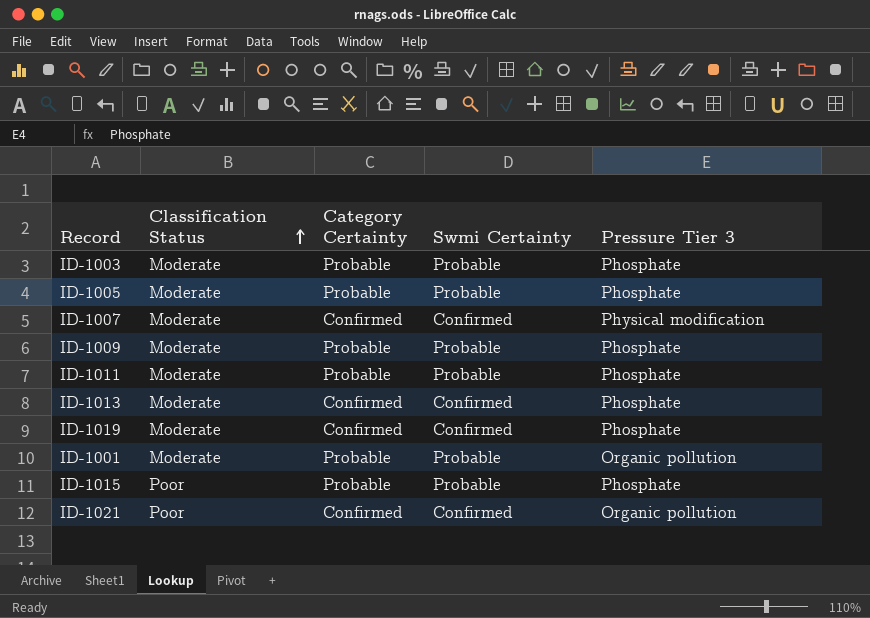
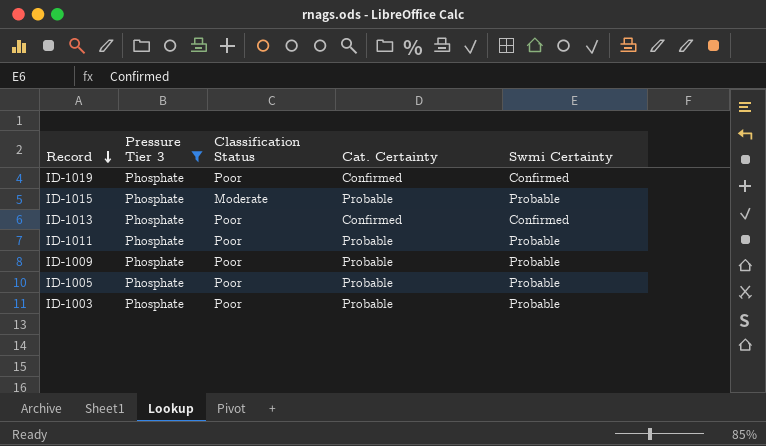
filter: none -> Pressure Tier 3 = Phosphate
row order: Classification Status ascending -> Record descending
column Pressure Tier 3 | position: 5 -> 2
column name: Category Certainty -> Cat. Certainty
ID-1019 | Classification Status: Moderate -> Poor
ID-1015 | Classification Status: Poor -> Moderate
ID-1013 | Classification Status: Moderate -> Poor
ID-1011 | Classification Status: Moderate -> Poor
ID-1009 | Classification Status: Moderate -> Poor
ID-1005 | Classification Status: Moderate -> Poor
ID-1003 | Classification Status: Moderate -> Poor

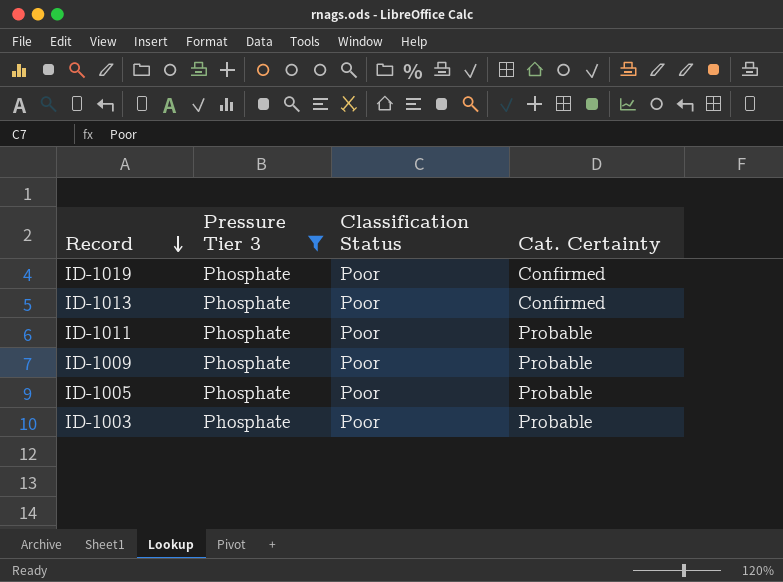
column Swmi Certainty | position: 5 -> none
row ID-1015: Phosphate | Moderate | Probable | Probable -> none

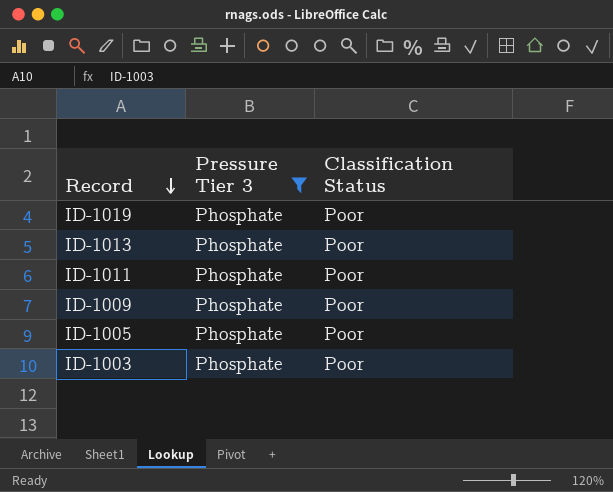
column Cat. Certainty | position: 4 -> none

